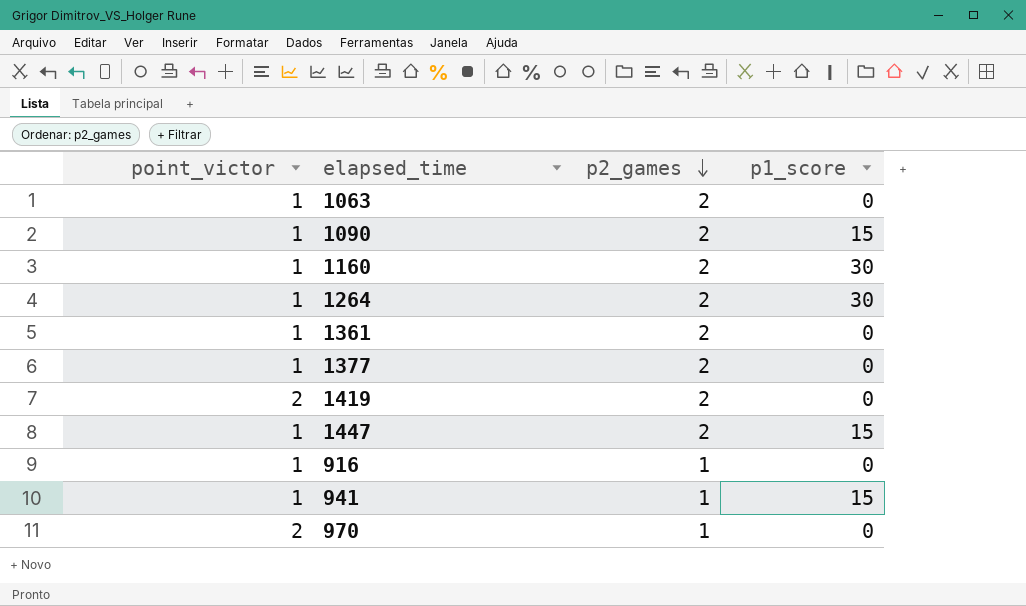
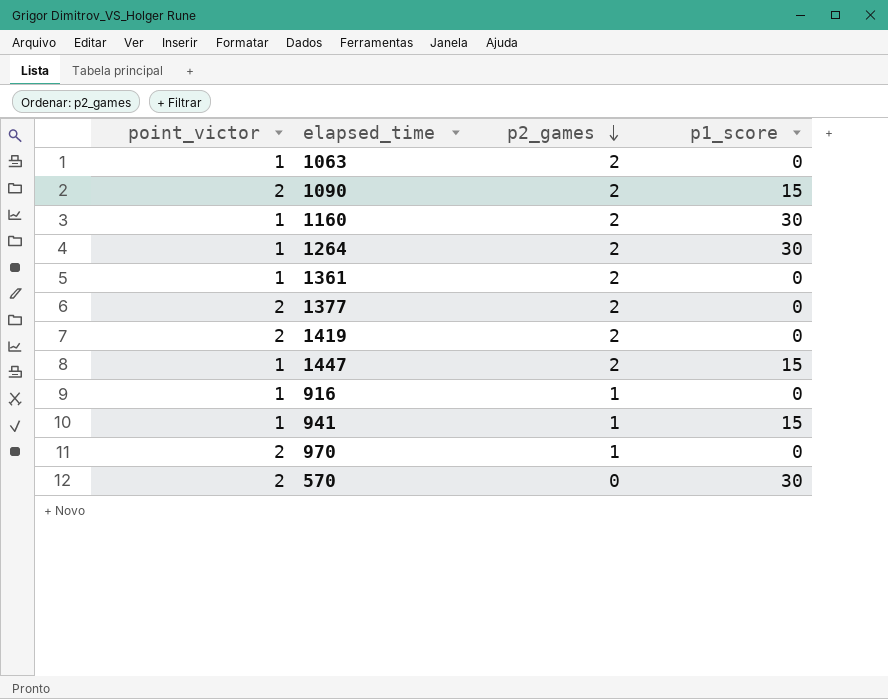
1090 | point_victor: 1 -> 2
1377 | point_victor: 1 -> 2
row 570: none -> 2 | 0 | 30

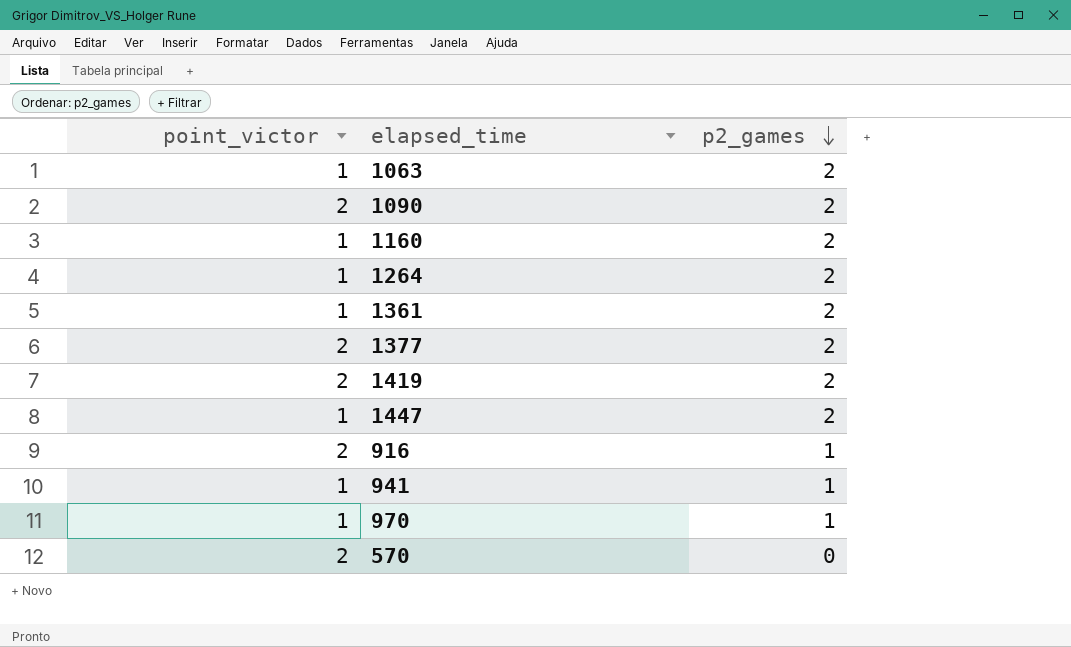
column p1_score | position: 4 -> none
916 | point_victor: 1 -> 2
970 | point_victor: 2 -> 1

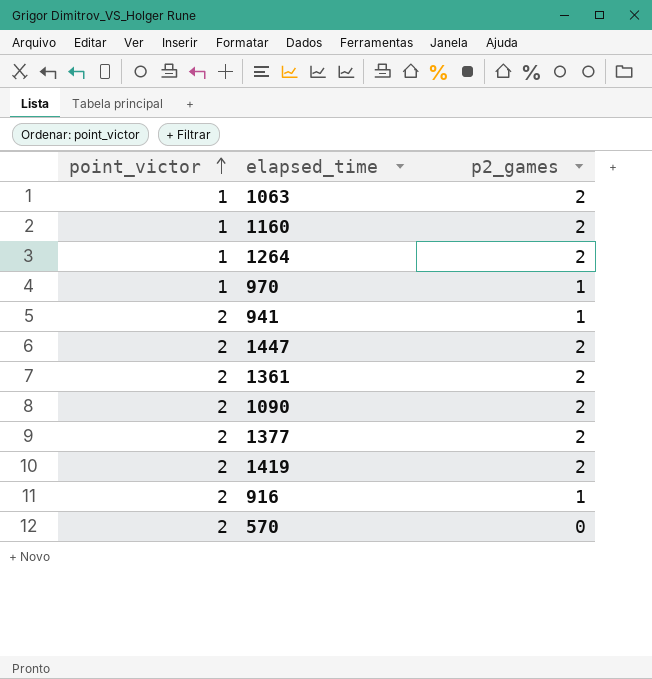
row order: p2_games descending -> point_victor ascending
941 | point_victor: 1 -> 2
1447 | point_victor: 1 -> 2
1361 | point_victor: 1 -> 2

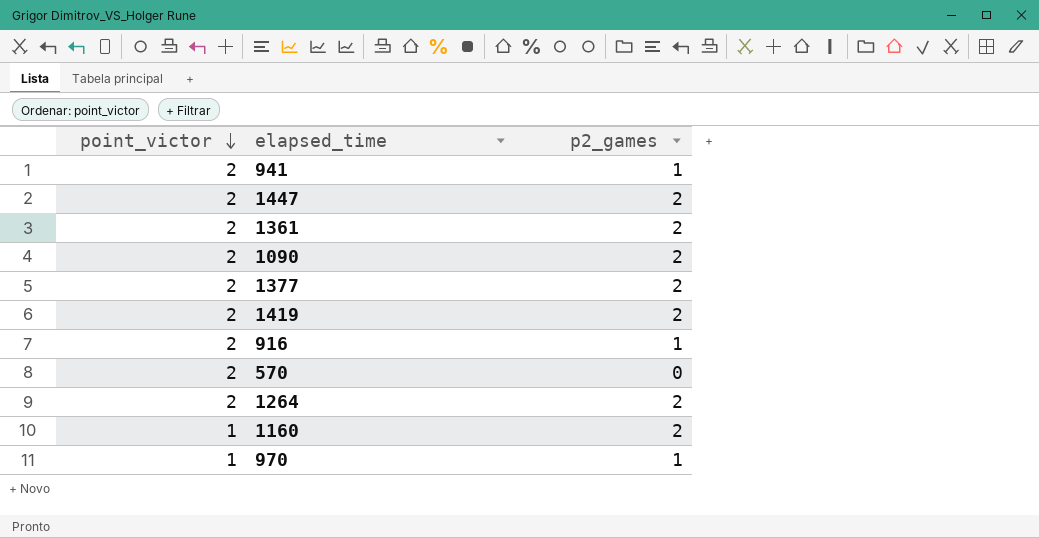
row order: point_victor ascending -> point_victor descending
row 1063: 1 | 2 -> none
1264 | point_victor: 1 -> 2

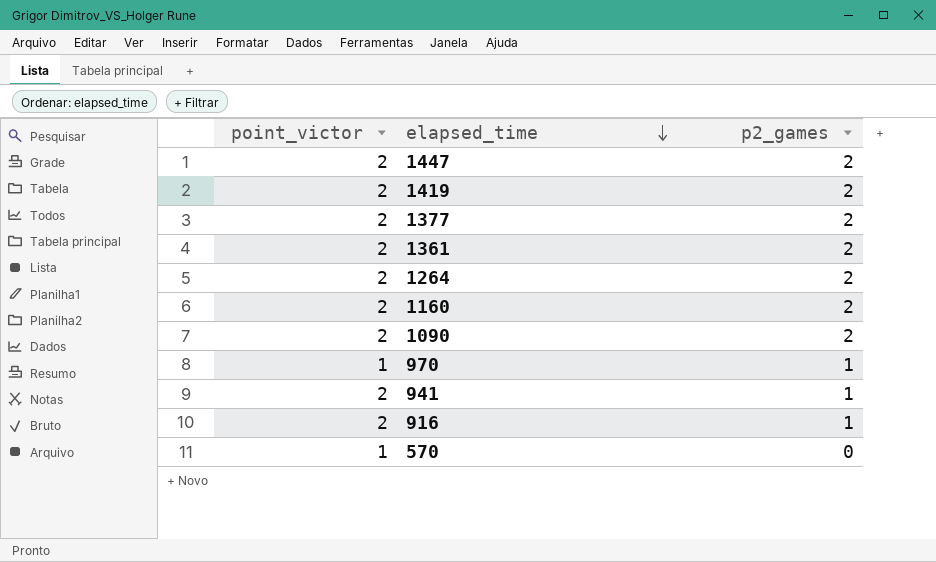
row order: point_victor descending -> elapsed_time descending
1160 | point_victor: 1 -> 2
570 | point_victor: 2 -> 1

